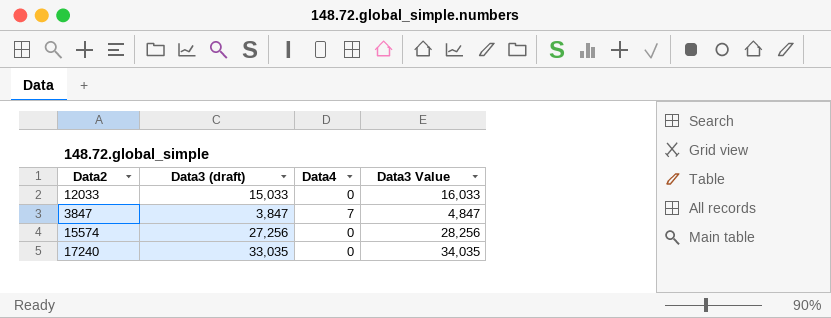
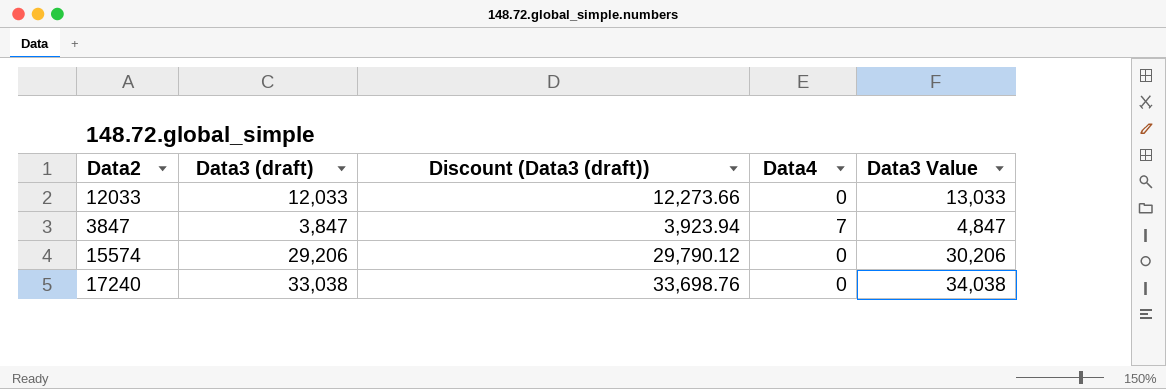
column Discount (Data3 (draft)) | formula: none -> [Data3 (draft)] * 1.02
12033 | Data3 (draft): 15,033 -> 12,033
12033 | Data3 Value: 16,033 -> 13,033
15574 | Data3 (draft): 27,256 -> 29,206
15574 | Data3 Value: 28,256 -> 30,206
17240 | Data3 (draft): 33,035 -> 33,038
17240 | Data3 Value: 34,035 -> 34,038

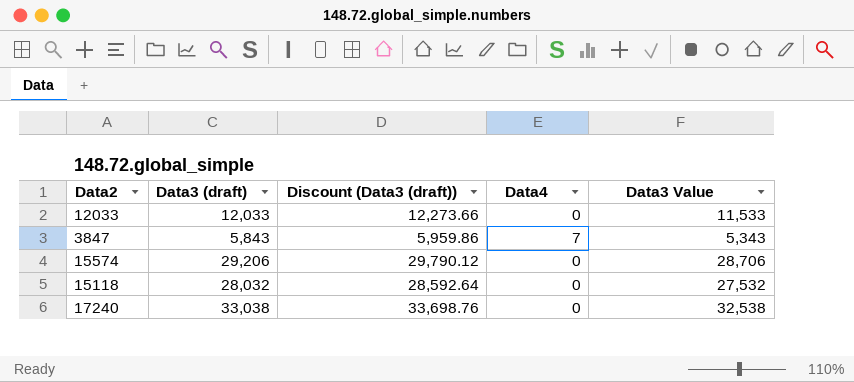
column Data3 Value | formula: [Data3 (draft)] + 1000 -> [Data3 (draft)] - 500
3847 | Data3 (draft): 3,847 -> 5,843
3847 | Discount (Data3 (draft)): 3,923.94 -> 5,959.86
row 15118: none -> 28,032 | 28,592.64 | 0 | 27,532

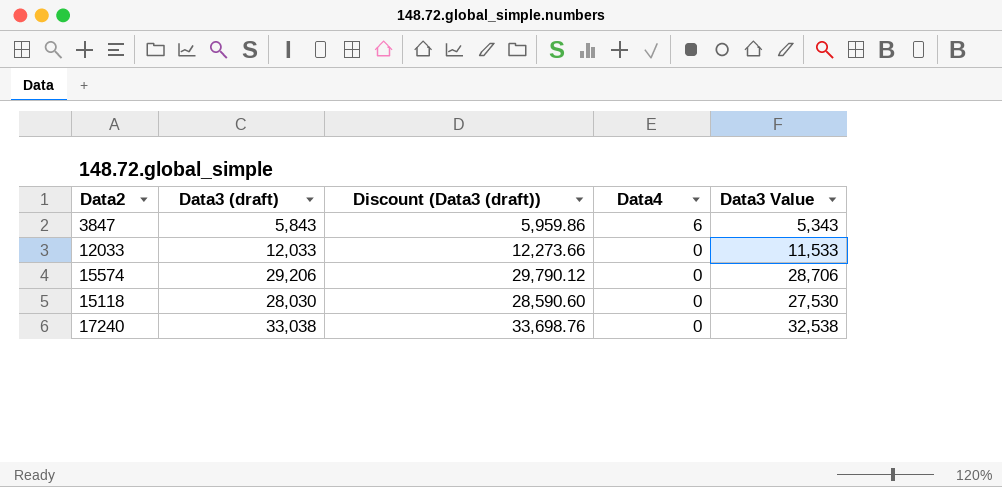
row order: none -> Data4 descending
3847 | Data4: 7 -> 6
15118 | Data3 (draft): 28,032 -> 28,030
15118 | Discount (Data3 (draft)): 28,592.64 -> 28,590.60
15118 | Data3 Value: 27,532 -> 27,530

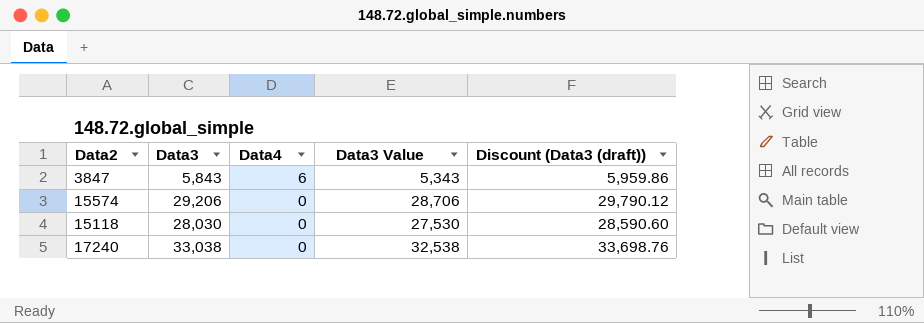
column name: Data3 (draft) -> Data3
column Discount (Data3 (draft)) | position: 3 -> 5
row 12033: 12,033 | 12,273.66 | 0 | 11,533 -> none

